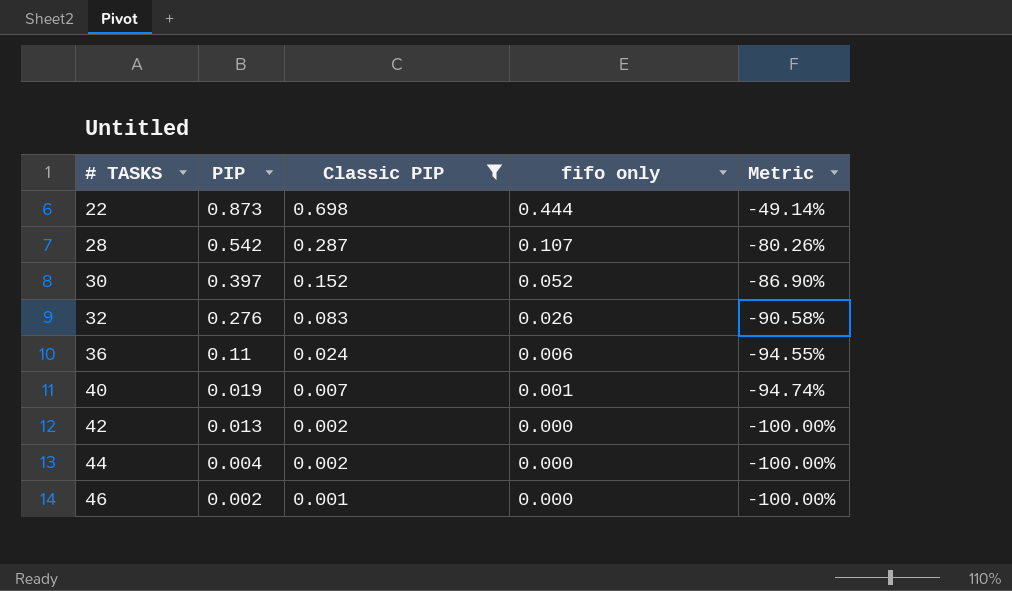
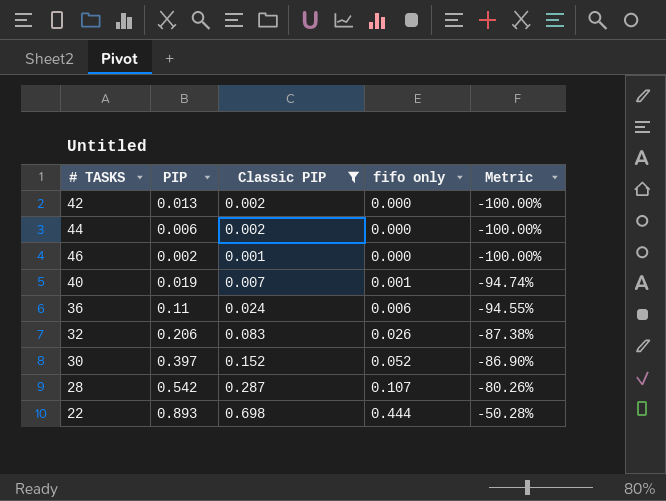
row order: # TASKS ascending -> fifo only ascending
44 | PIP: 0.004 -> 0.006
32 | PIP: 0.276 -> 0.206
32 | Metric: -90.58% -> -87.38%
22 | PIP: 0.873 -> 0.893
22 | Metric: -49.14% -> -50.28%

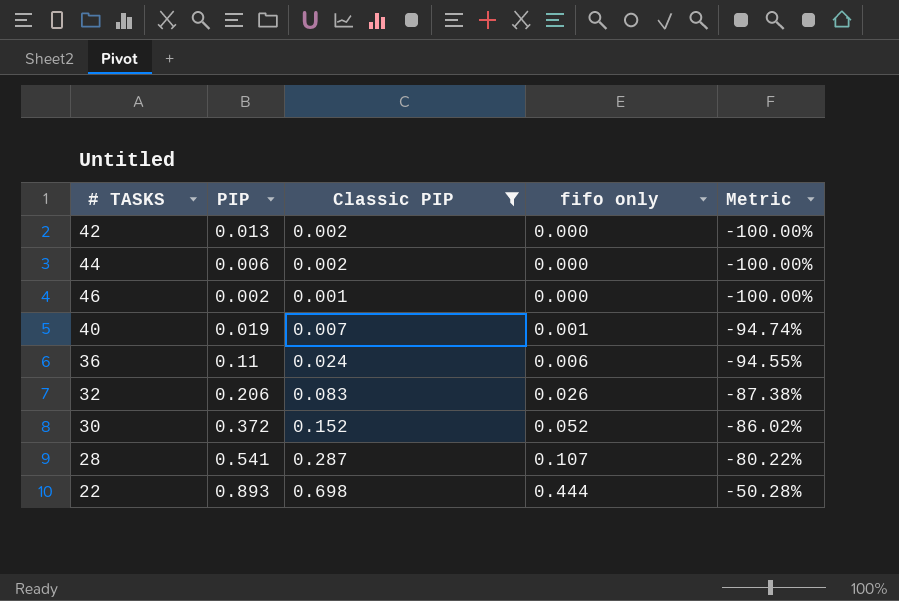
30 | PIP: 0.397 -> 0.372
30 | Metric: -86.90% -> -86.02%
28 | PIP: 0.542 -> 0.541
28 | Metric: -80.26% -> -80.22%

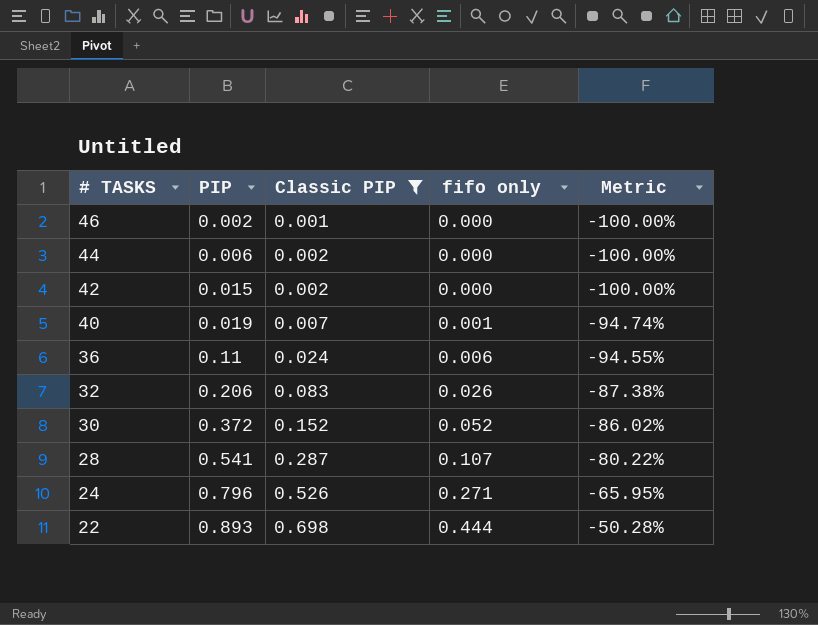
row order: fifo only ascending -> # TASKS descending
42 | PIP: 0.013 -> 0.015
row 24: none -> 0.796 | 0.526 | 0.271 | -65.95%

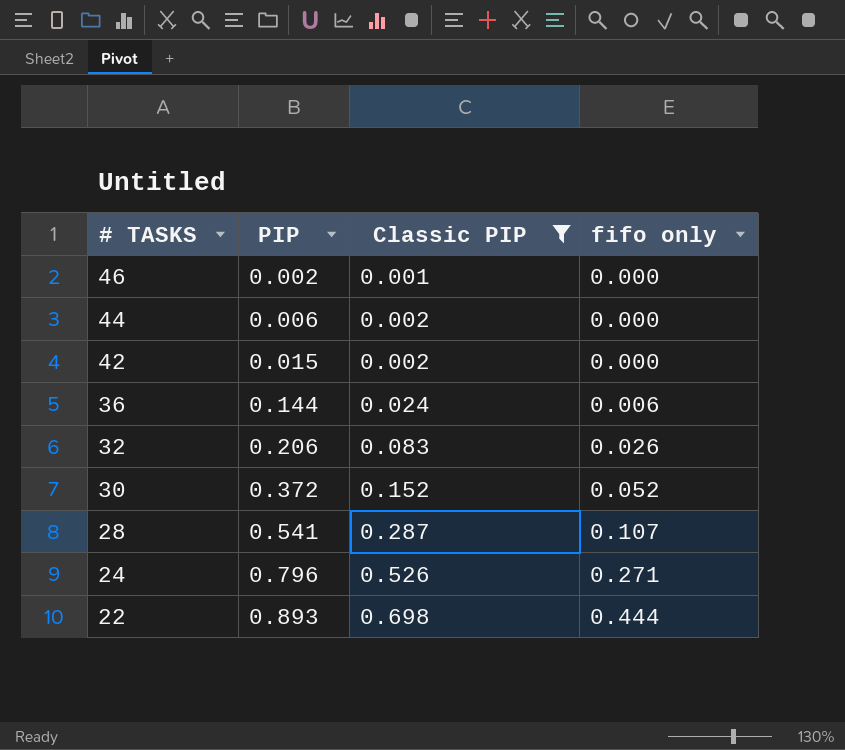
column Metric | formula: ([fifo only] - [PIP]) / [PIP] -> none
row 40: 0.019 | 0.007 | 0.001 | -94.74% -> none
36 | PIP: 0.11 -> 0.144

